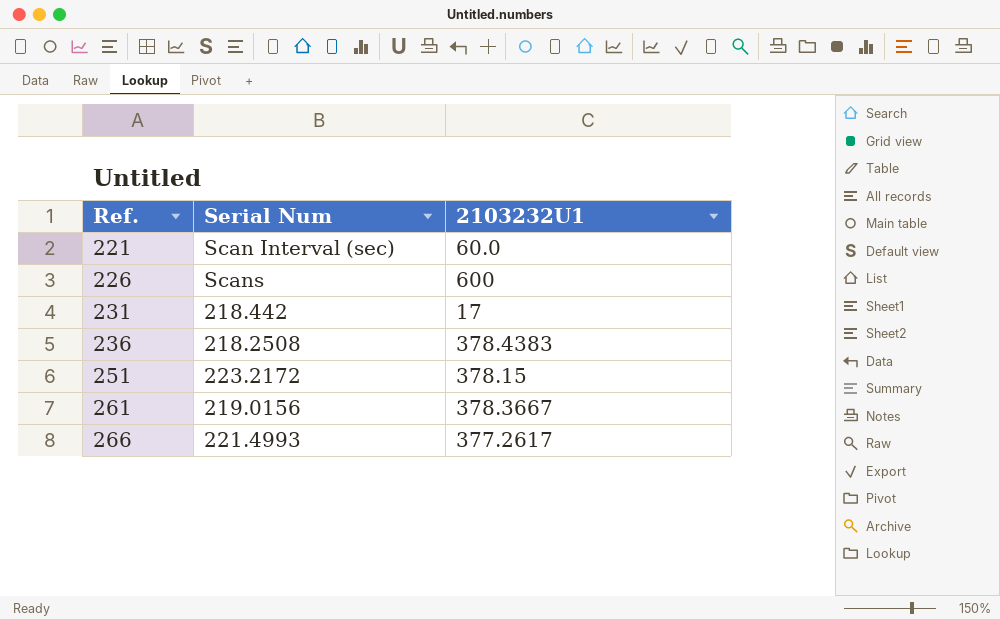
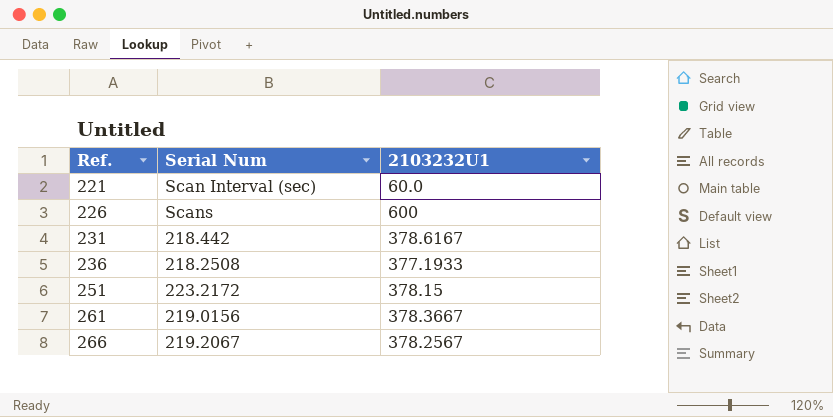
231 | 2103232U1: 17 -> 378.6167
236 | 2103232U1: 378.4383 -> 377.1933
266 | Serial Num: 221.4993 -> 219.2067
266 | 2103232U1: 377.2617 -> 378.2567

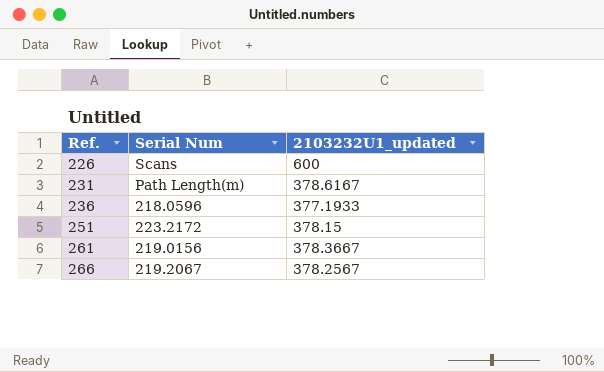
column name: 2103232U1 -> 2103232U1_updated
row 221: Scan Interval (sec) | 60.0 -> none
231 | Serial Num: 218.442 -> Path Length(m)
236 | Serial Num: 218.2508 -> 218.0596

